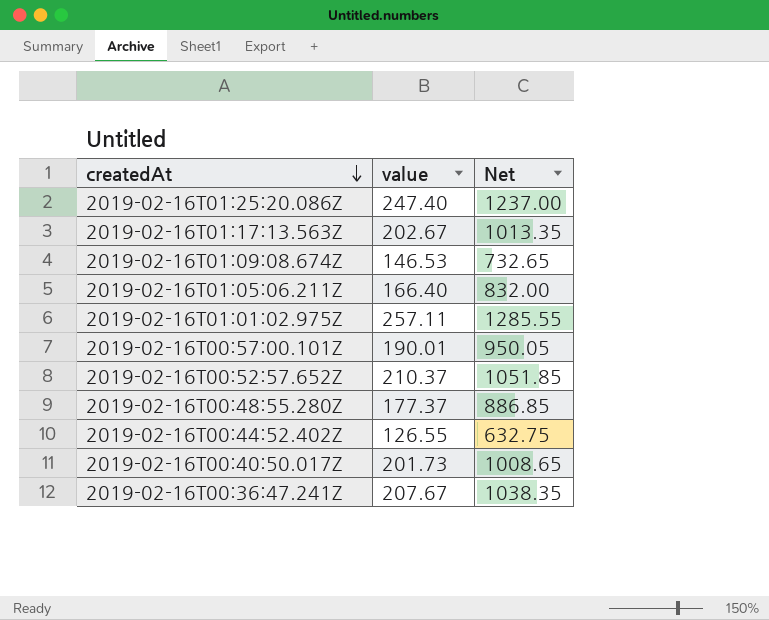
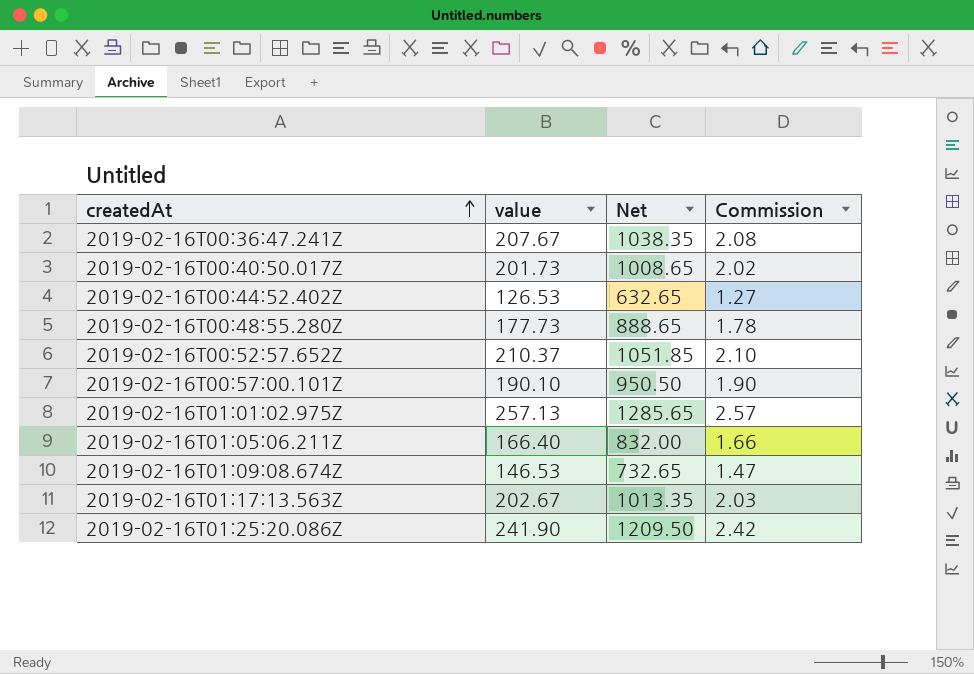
row order: createdAt descending -> createdAt ascending
column Commission | formula: none -> [value] * 0.01
2019-02-16T00:44:52.402Z | value: 126.55 -> 126.53
2019-02-16T00:44:52.402Z | Net: 632.75 -> 632.65
2019-02-16T00:48:55.280Z | value: 177.37 -> 177.73
2019-02-16T00:48:55.280Z | Net: 886.85 -> 888.65
2019-02-16T00:57:00.101Z | value: 190.01 -> 190.10
2019-02-16T00:57:00.101Z | Net: 950.05 -> 950.50
2019-02-16T01:01:02.975Z | value: 257.11 -> 257.13
2019-02-16T01:01:02.975Z | Net: 1285.55 -> 1285.65
2019-02-16T01:25:20.086Z | value: 247.40 -> 241.90
2019-02-16T01:25:20.086Z | Net: 1237.00 -> 1209.50

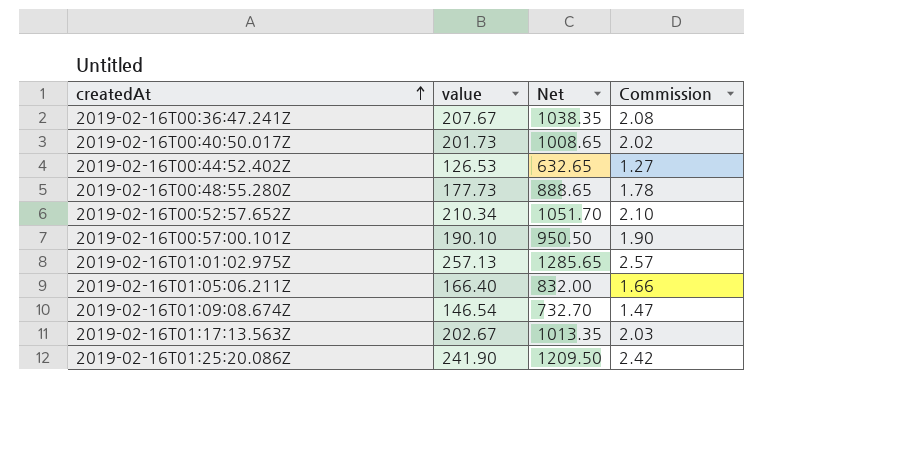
2019-02-16T00:52:57.652Z | value: 210.37 -> 210.34
2019-02-16T00:52:57.652Z | Net: 1051.85 -> 1051.70
2019-02-16T01:09:08.674Z | value: 146.53 -> 146.54
2019-02-16T01:09:08.674Z | Net: 732.65 -> 732.70

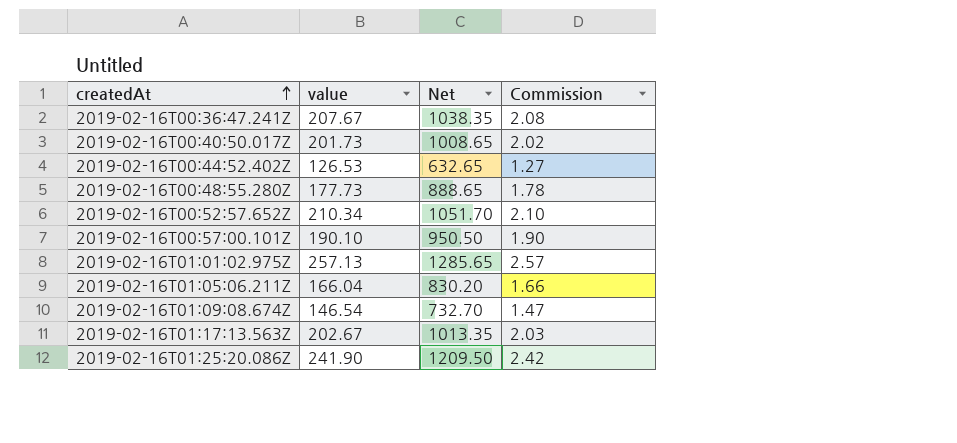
2019-02-16T01:05:06.211Z | value: 166.40 -> 166.04
2019-02-16T01:05:06.211Z | Net: 832.00 -> 830.20

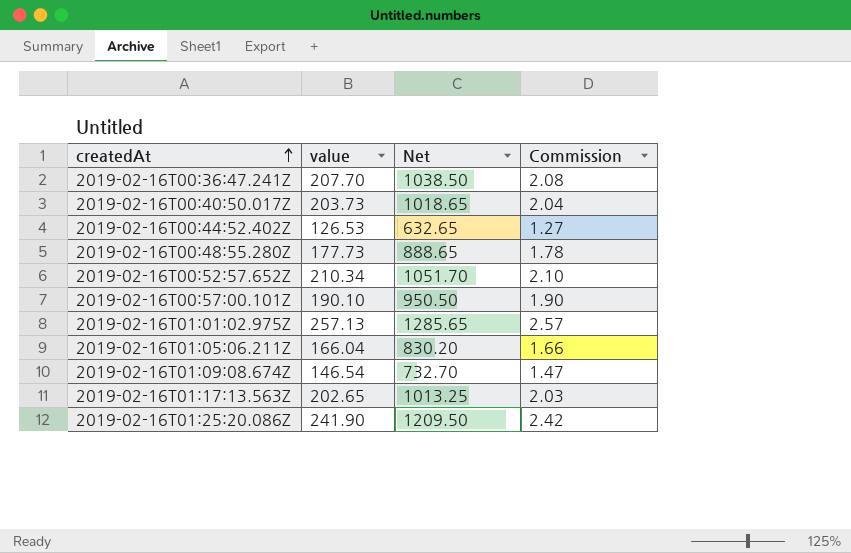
2019-02-16T00:36:47.241Z | value: 207.67 -> 207.70
2019-02-16T00:36:47.241Z | Net: 1038.35 -> 1038.50
2019-02-16T00:40:50.017Z | value: 201.73 -> 203.73
2019-02-16T00:40:50.017Z | Net: 1008.65 -> 1018.65
2019-02-16T00:40:50.017Z | Commission: 2.02 -> 2.04
2019-02-16T01:17:13.563Z | value: 202.67 -> 202.65
2019-02-16T01:17:13.563Z | Net: 1013.35 -> 1013.25

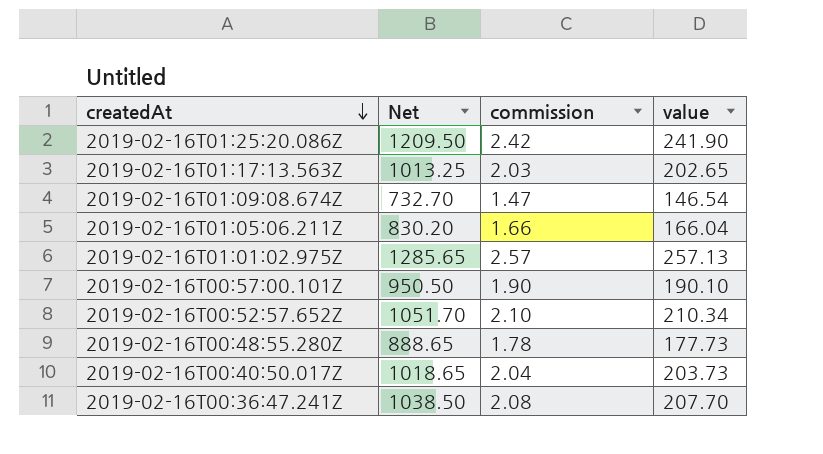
row order: createdAt ascending -> createdAt descending
column name: Commission -> commission
column value | position: 2 -> 4
row 2019-02-16T00:44:52.402Z: 126.53 | 632.65 | 1.27 -> none

